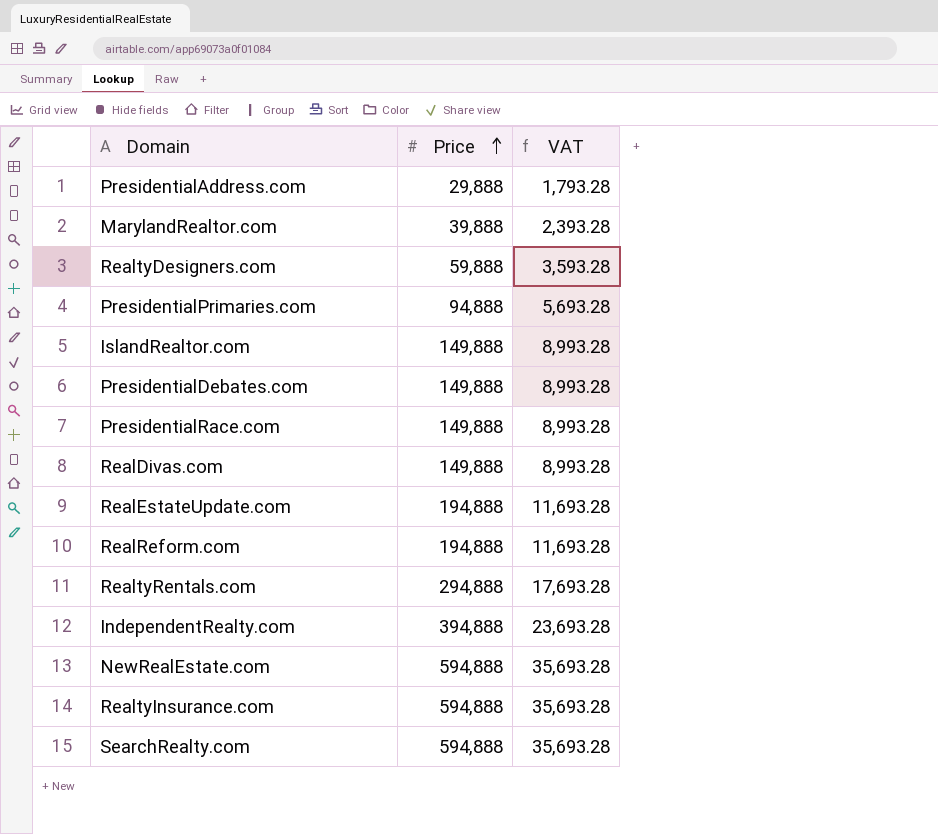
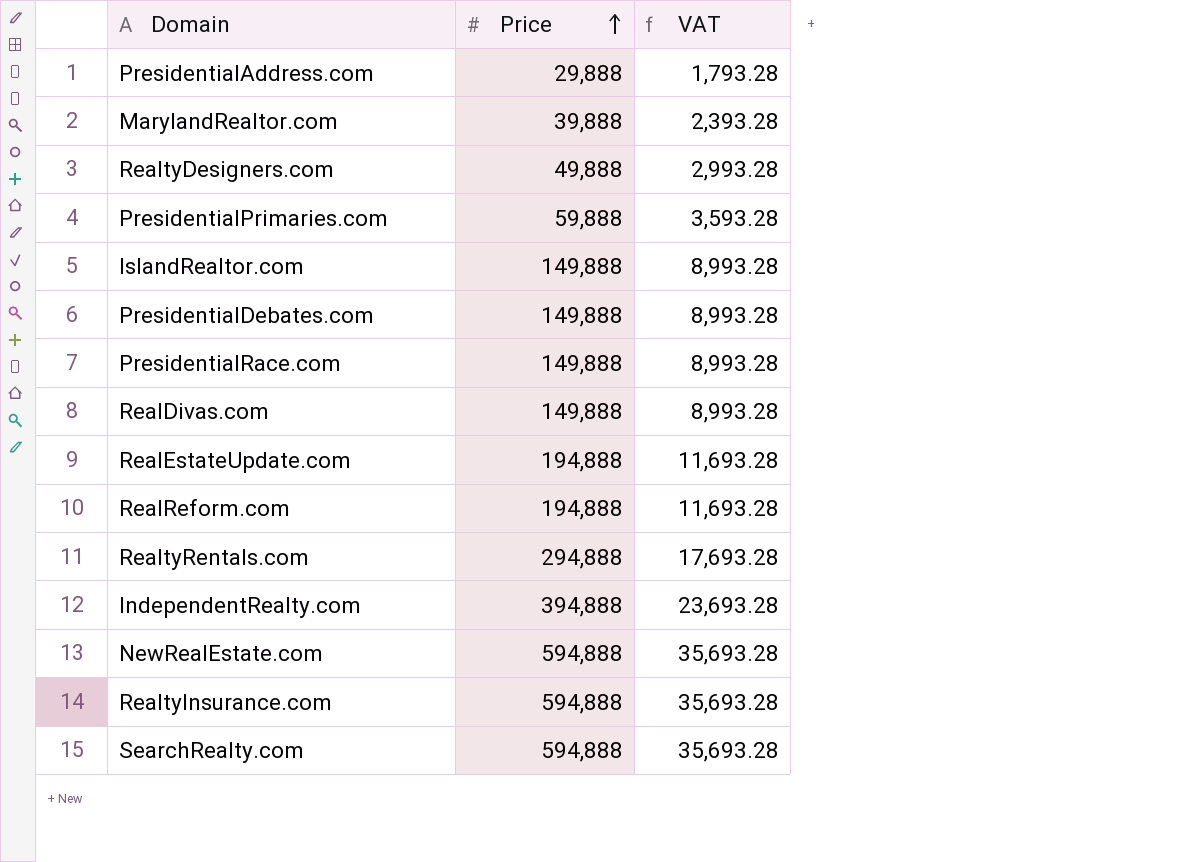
RealtyDesigners.com | Price: 59,888 -> 49,888
RealtyDesigners.com | VAT: 3,593.28 -> 2,993.28
PresidentialPrimaries.com | Price: 94,888 -> 59,888
PresidentialPrimaries.com | VAT: 5,693.28 -> 3,593.28

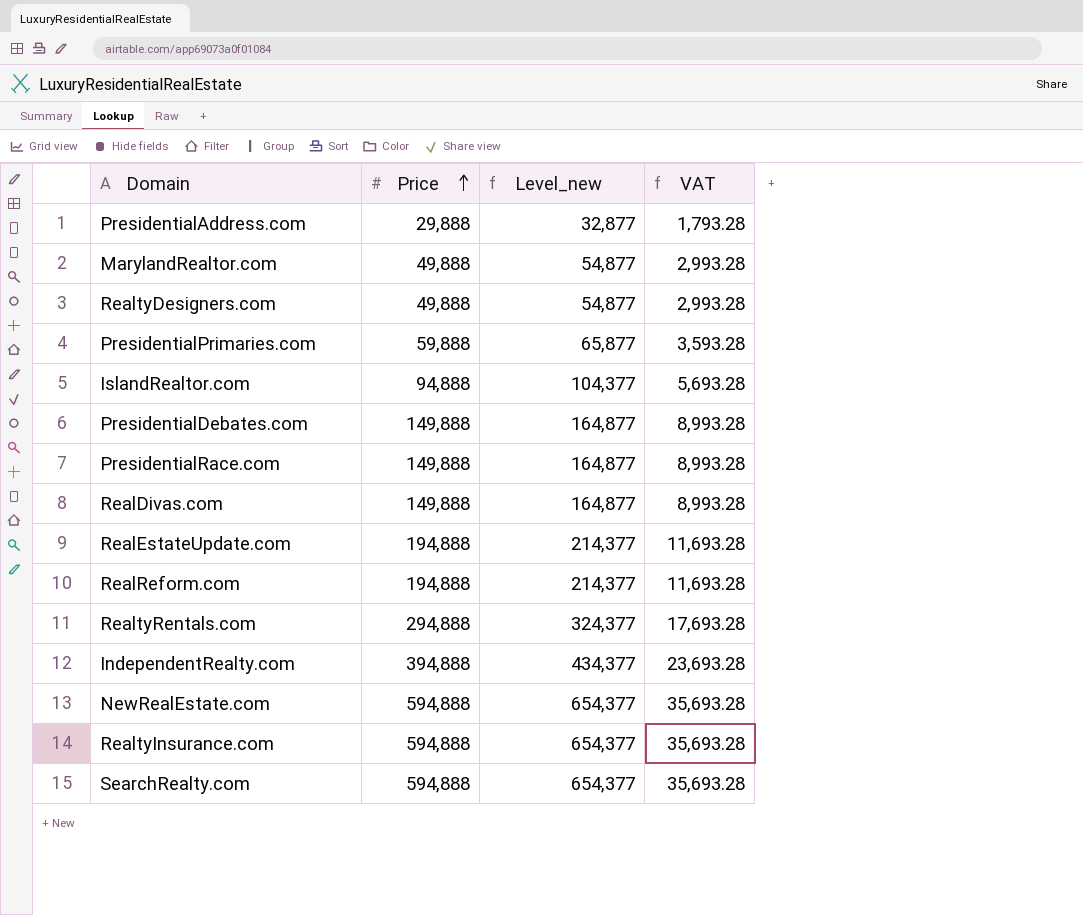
column Level_new | formula: none -> [Price] * 1.1
MarylandRealtor.com | Price: 39,888 -> 49,888
MarylandRealtor.com | VAT: 2,393.28 -> 2,993.28
IslandRealtor.com | Price: 149,888 -> 94,888
IslandRealtor.com | VAT: 8,993.28 -> 5,693.28

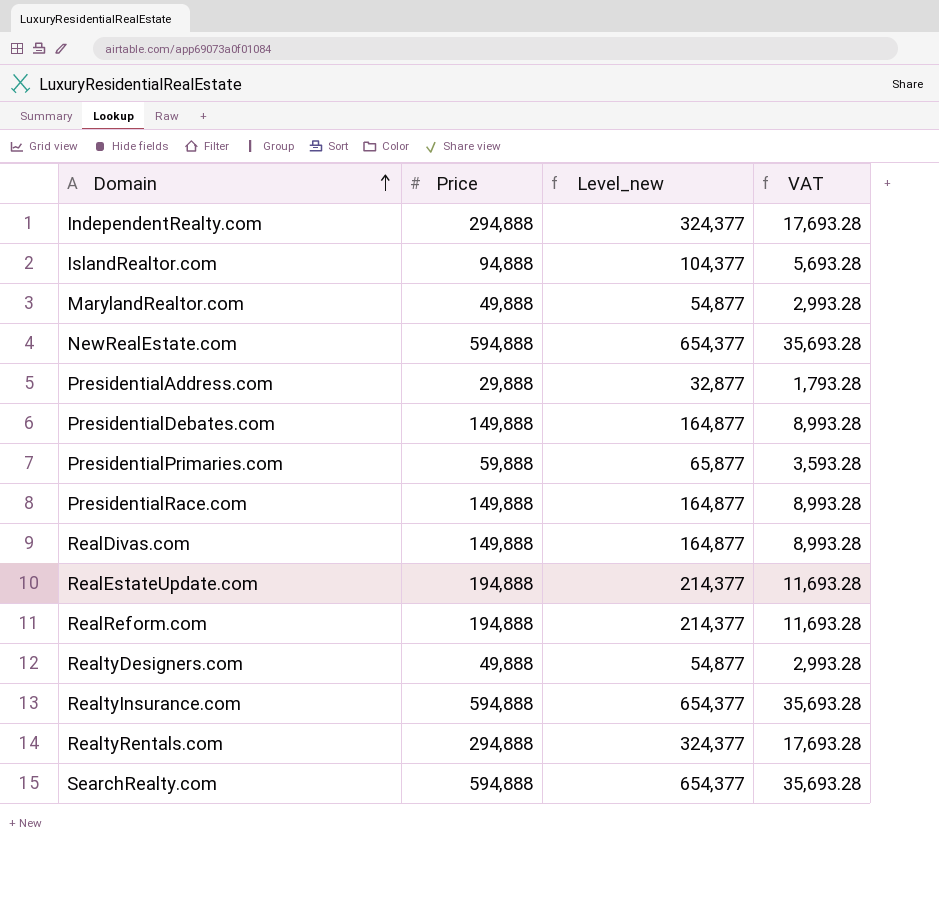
row order: Price ascending -> Domain ascending
IndependentRealty.com | Price: 394,888 -> 294,888
IndependentRealty.com | Level_new: 434,377 -> 324,377
IndependentRealty.com | VAT: 23,693.28 -> 17,693.28

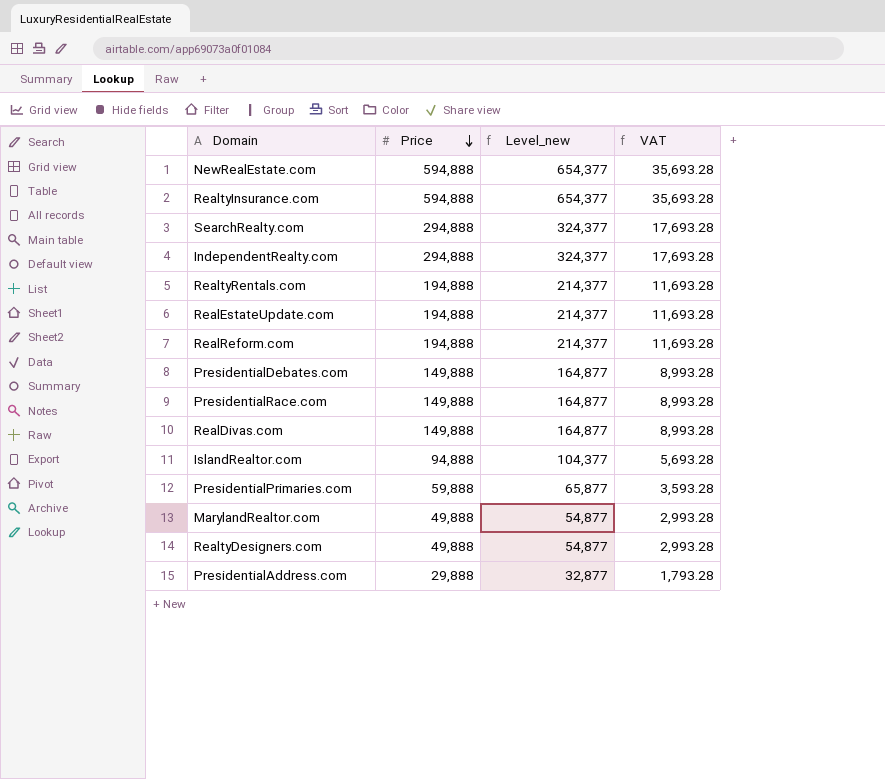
row order: Domain ascending -> Price descending
SearchRealty.com | Price: 594,888 -> 294,888
SearchRealty.com | Level_new: 654,377 -> 324,377
SearchRealty.com | VAT: 35,693.28 -> 17,693.28
RealtyRentals.com | Price: 294,888 -> 194,888
RealtyRentals.com | Level_new: 324,377 -> 214,377
RealtyRentals.com | VAT: 17,693.28 -> 11,693.28

